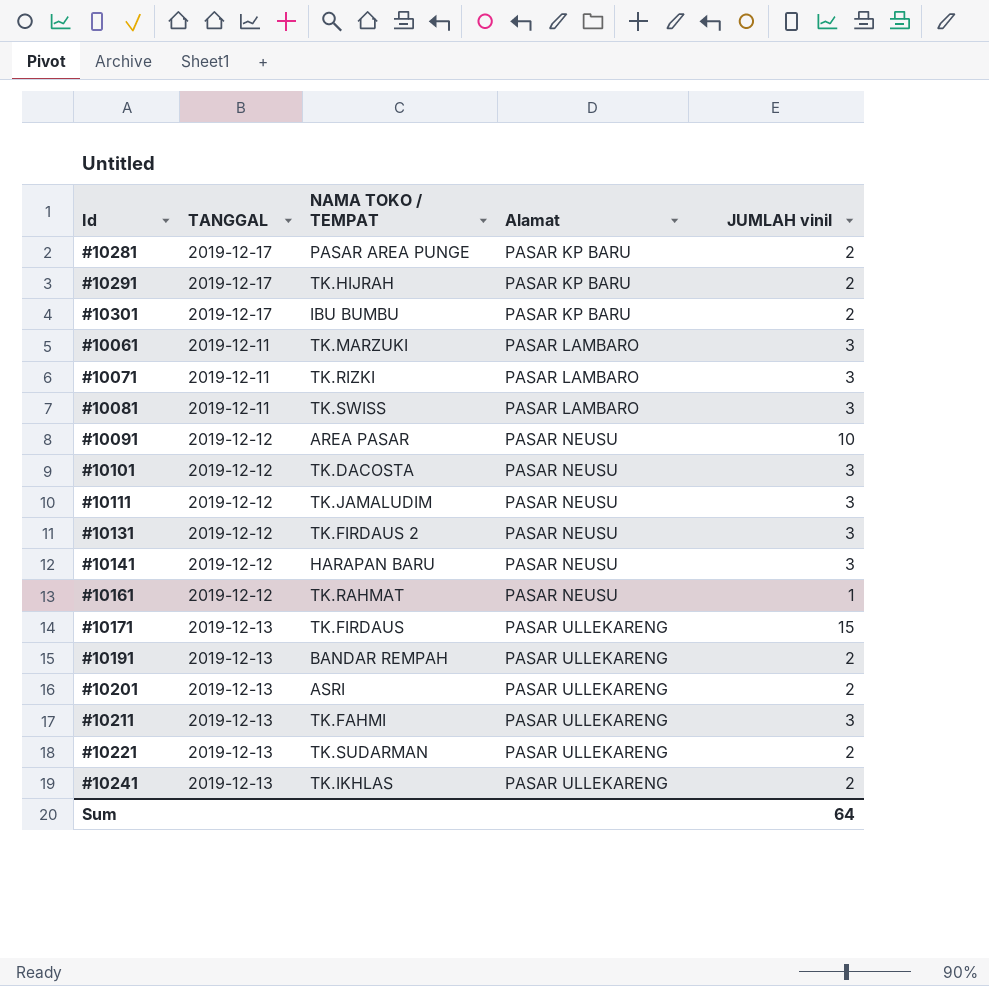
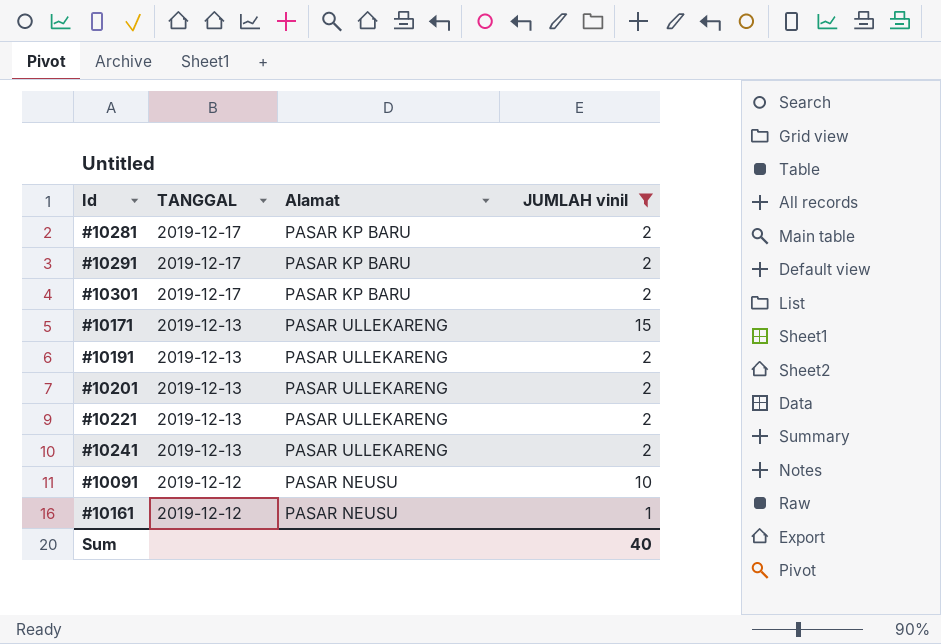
filter: none -> JUMLAH vinil != 3
row order: Alamat ascending -> TANGGAL descending
column NAMA TOKO / TEMPAT | position: 3 -> none
Sum | JUMLAH vinil: 64 -> 40

